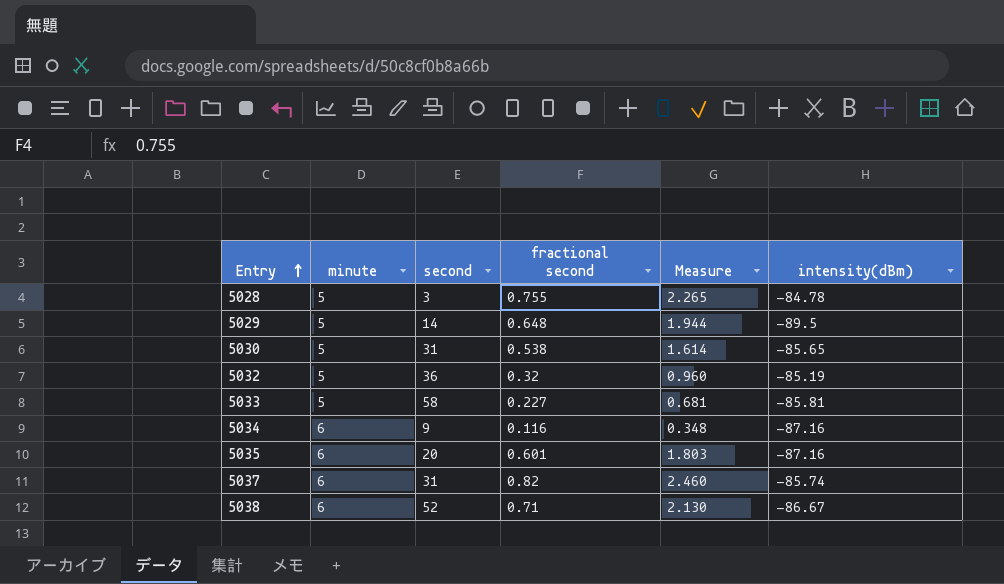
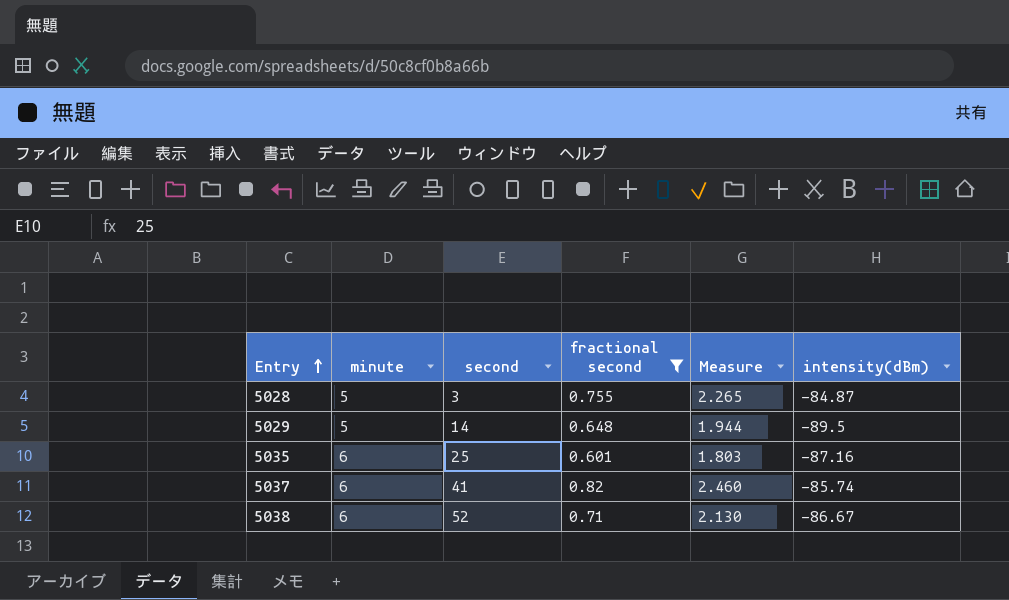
filter: none -> fractional second >= 0.601
5028 | intensity(dBm): -84.78 -> -84.87
5035 | second: 20 -> 25
5037 | second: 31 -> 41

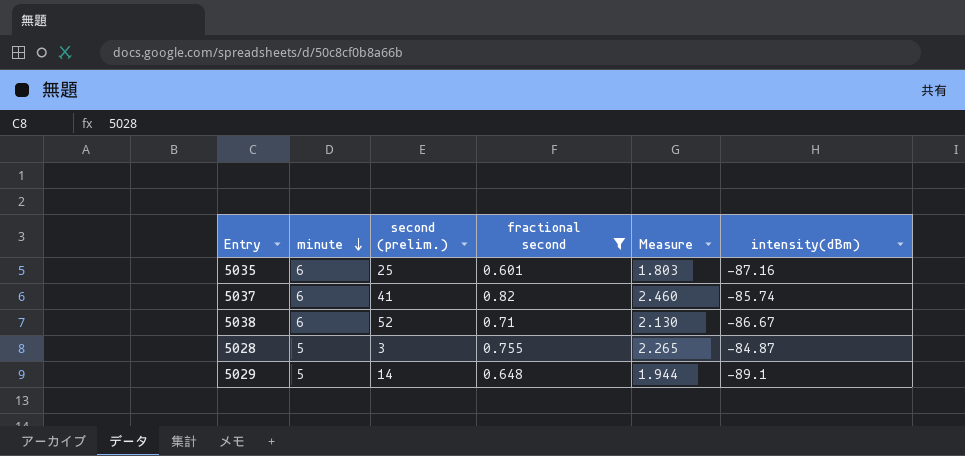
row order: Entry ascending -> minute descending
column name: second -> second (prelim.)
5029 | intensity(dBm): -89.5 -> -89.1

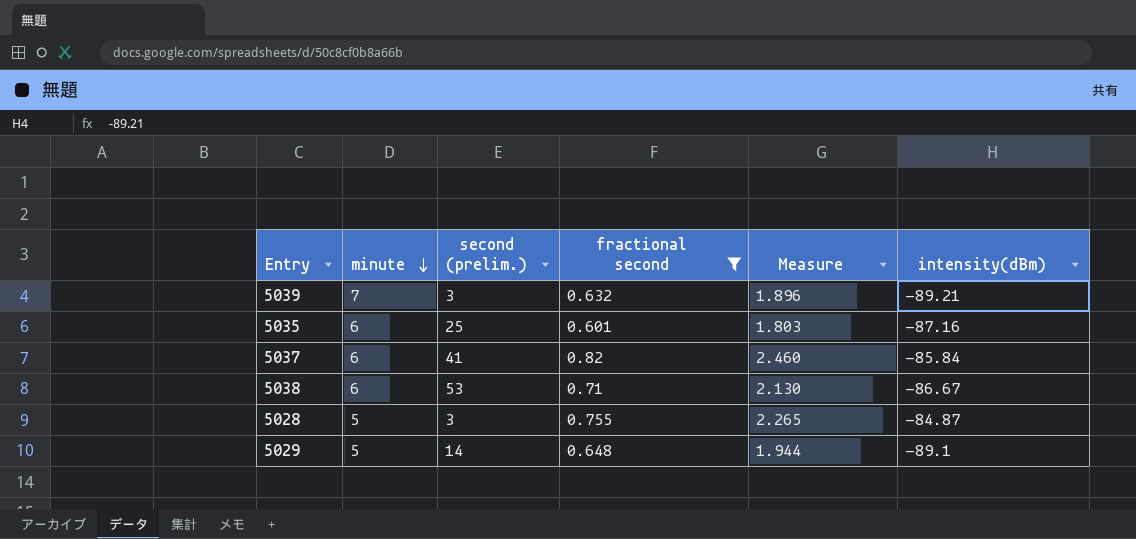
row 5039: none -> 7 | 3 | 0.632 | 1.896 | -89.21
5037 | intensity(dBm): -85.74 -> -85.84
5038 | second (prelim.): 52 -> 53

